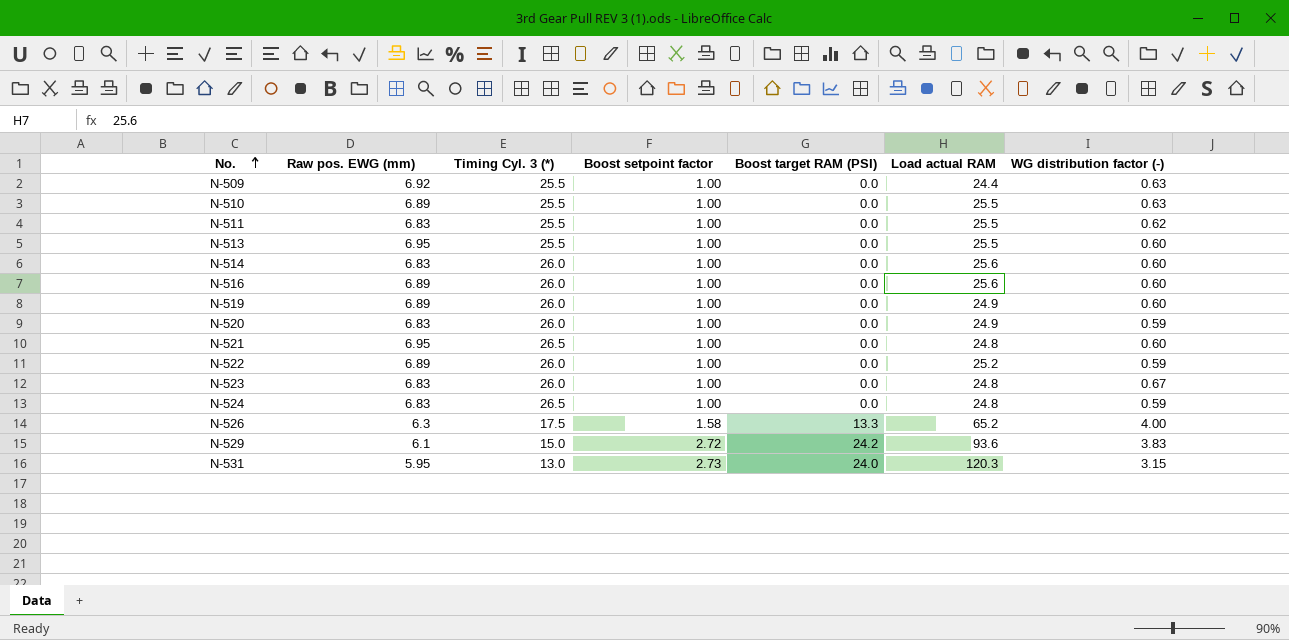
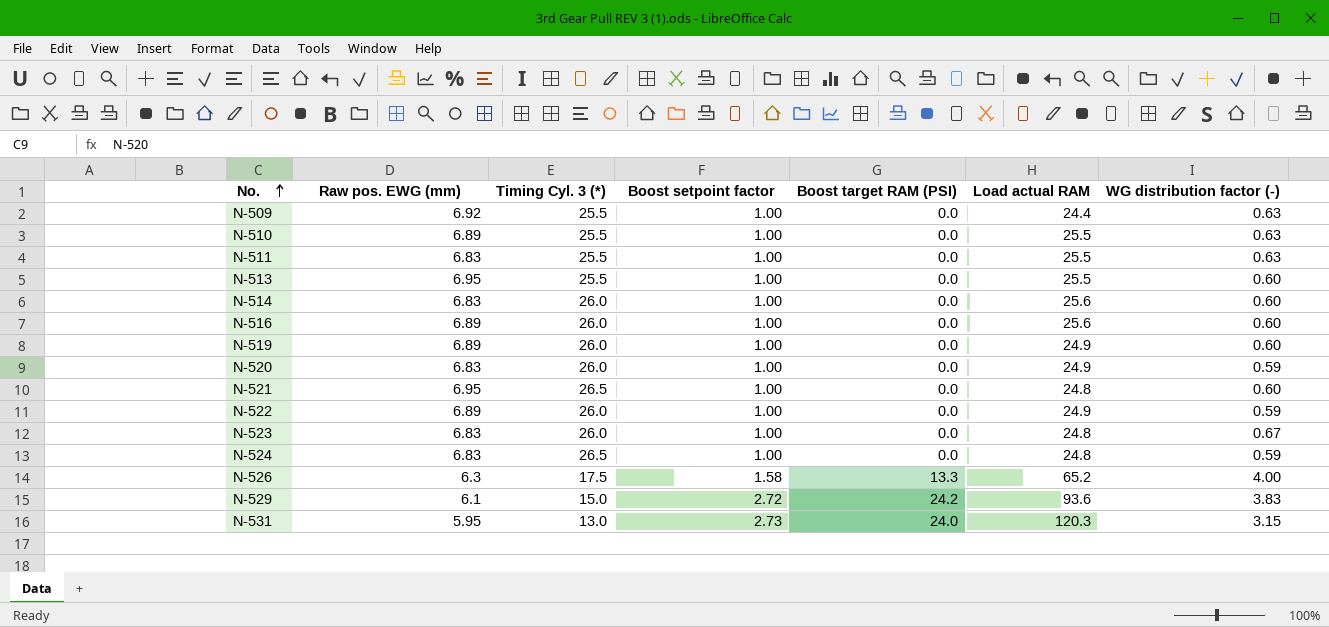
N-511 | WG distribution factor (-): 0.62 -> 0.63
N-522 | Load actual RAM: 25.2 -> 24.9

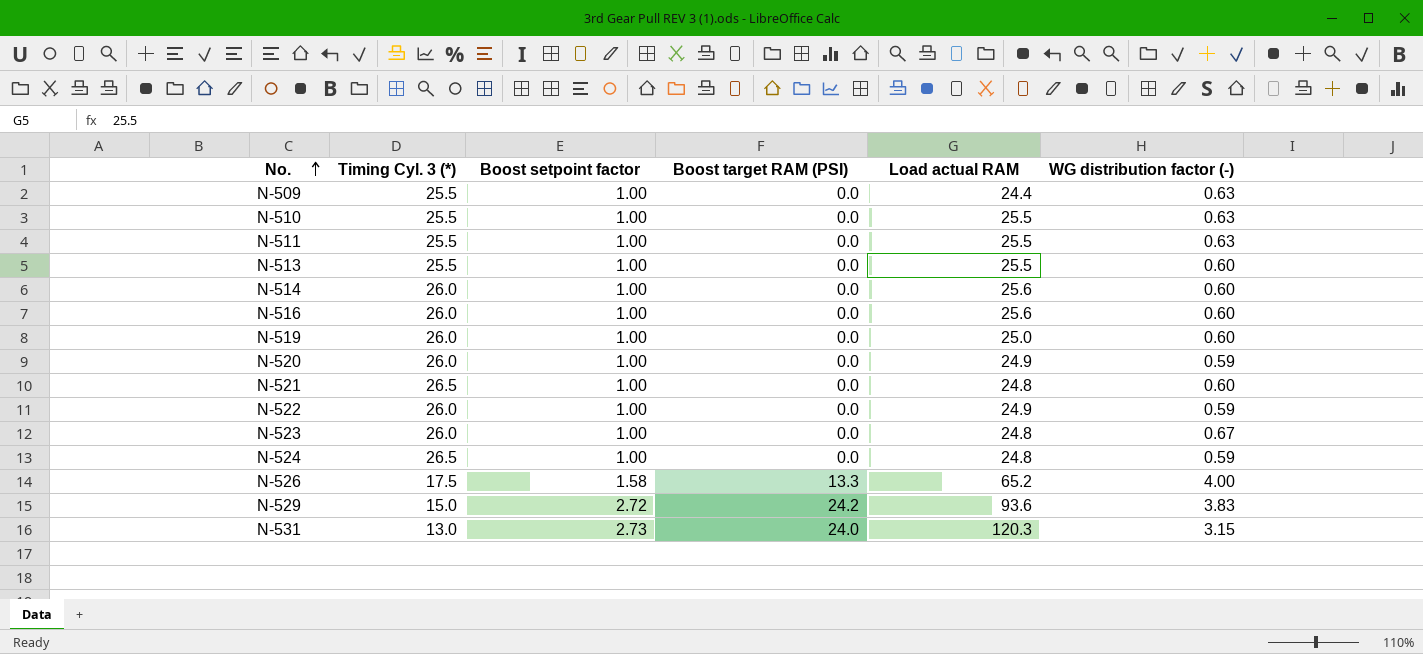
column Raw pos. EWG (mm) | position: 2 -> none
N-519 | Load actual RAM: 24.9 -> 25.0

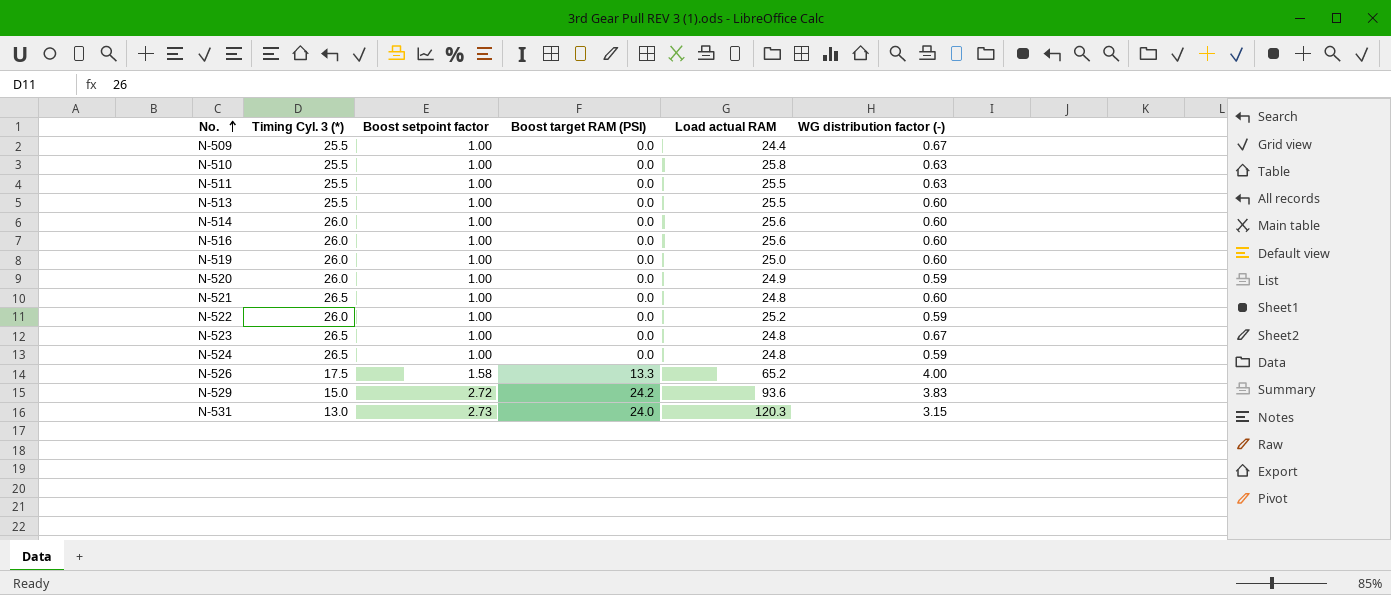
N-509 | WG distribution factor (-): 0.63 -> 0.67
N-510 | Load actual RAM: 25.5 -> 25.8
N-522 | Load actual RAM: 24.9 -> 25.2
N-523 | Timing Cyl. 3 (*): 26.0 -> 26.5

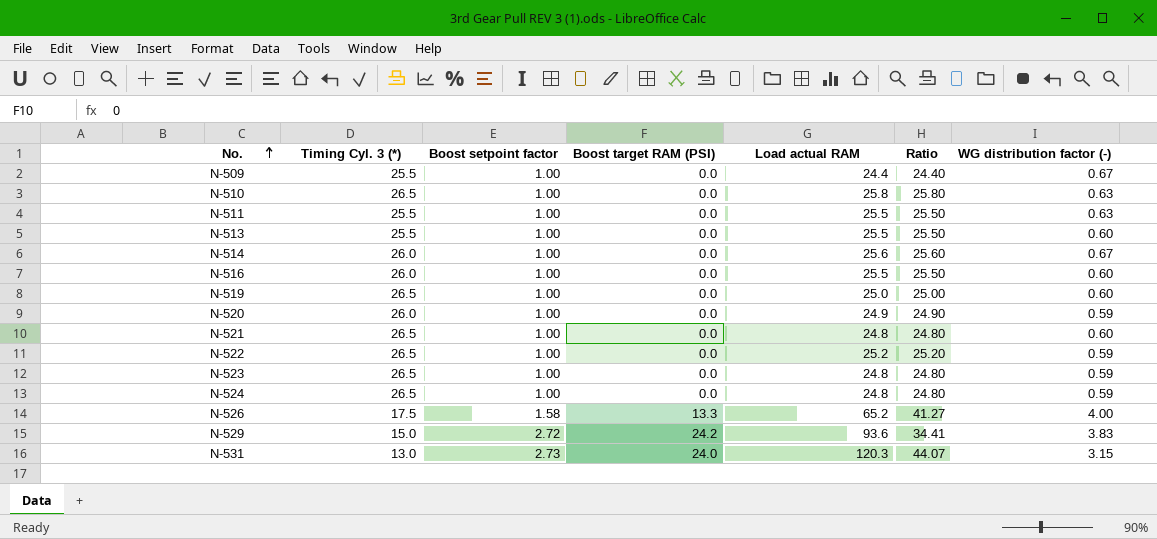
column Ratio | formula: none -> [Load actual RAM] / [Boost setpoint factor]
N-510 | Timing Cyl. 3 (*): 25.5 -> 26.5
N-514 | WG distribution factor (-): 0.60 -> 0.67
N-516 | Load actual RAM: 25.6 -> 25.5
N-519 | Timing Cyl. 3 (*): 26.0 -> 26.5
N-522 | Timing Cyl. 3 (*): 26.0 -> 26.5
N-523 | WG distribution factor (-): 0.67 -> 0.59

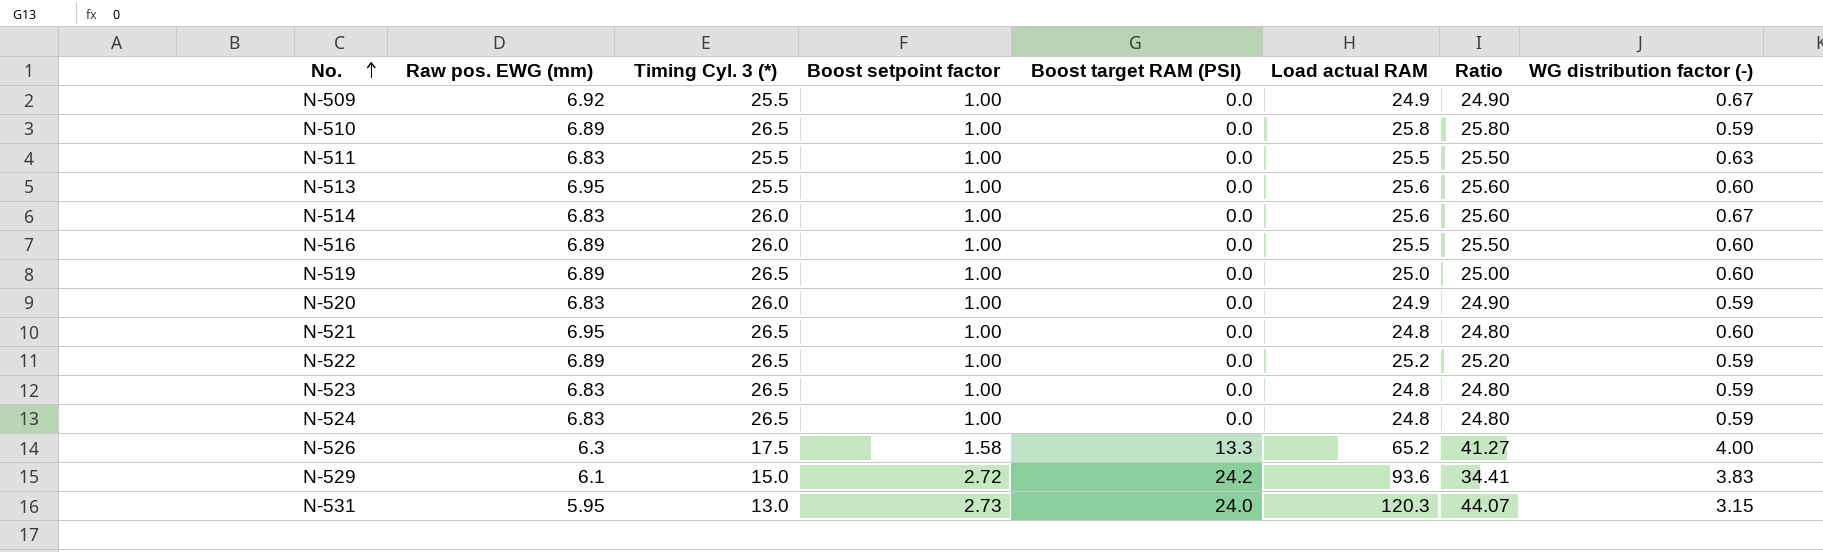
column Raw pos. EWG (mm) | position: none -> 2
N-509 | Load actual RAM: 24.4 -> 24.9
N-509 | Ratio: 24.40 -> 24.90
N-510 | WG distribution factor (-): 0.63 -> 0.59
N-513 | Load actual RAM: 25.5 -> 25.6
N-513 | Ratio: 25.50 -> 25.60

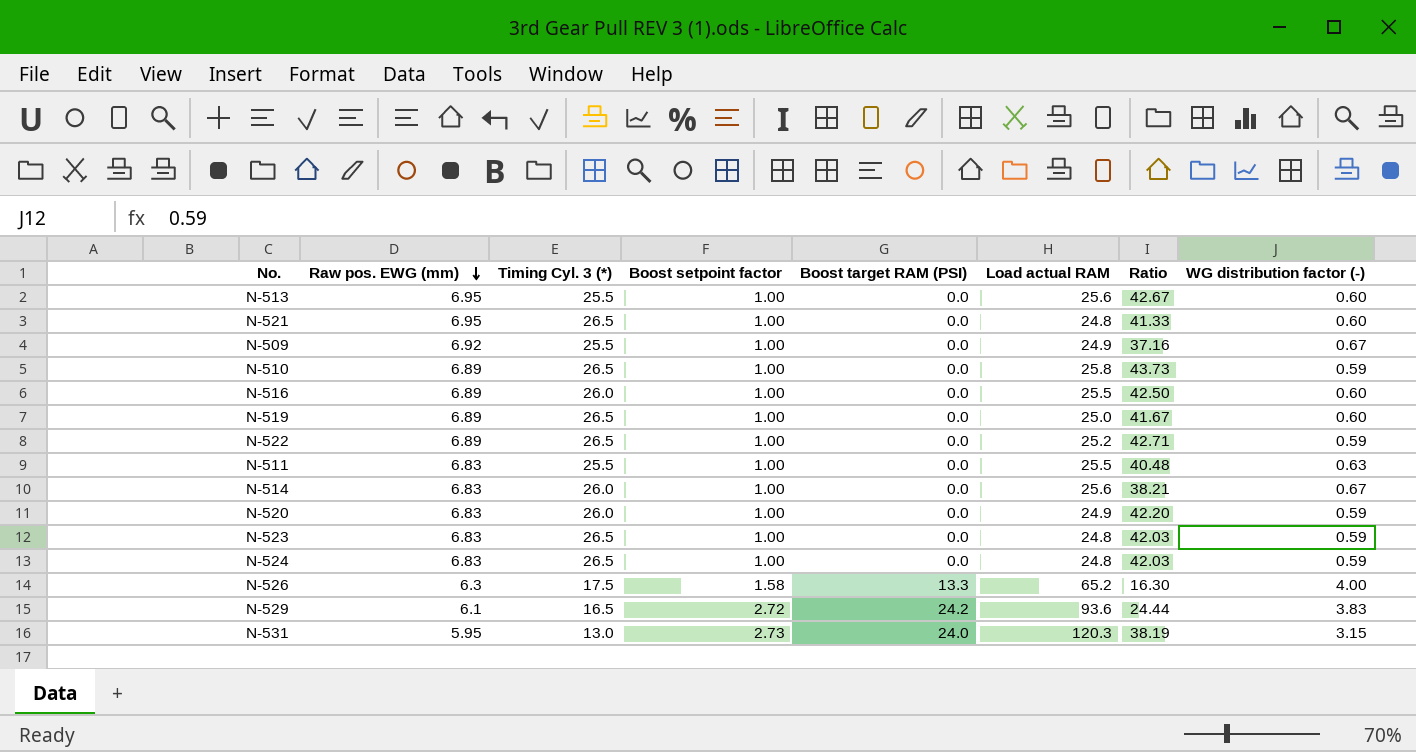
row order: No. ascending -> Raw pos. EWG (mm) descending
column Ratio | formula: [Load actual RAM] / [Boost setpoint factor] -> [Load actual RAM] / [WG distribution factor (-)]
N-529 | Timing Cyl. 3 (*): 15.0 -> 16.5

